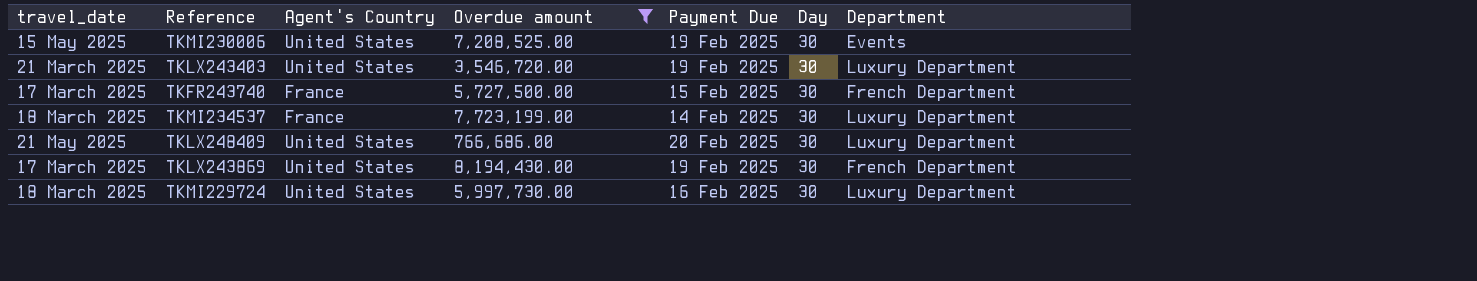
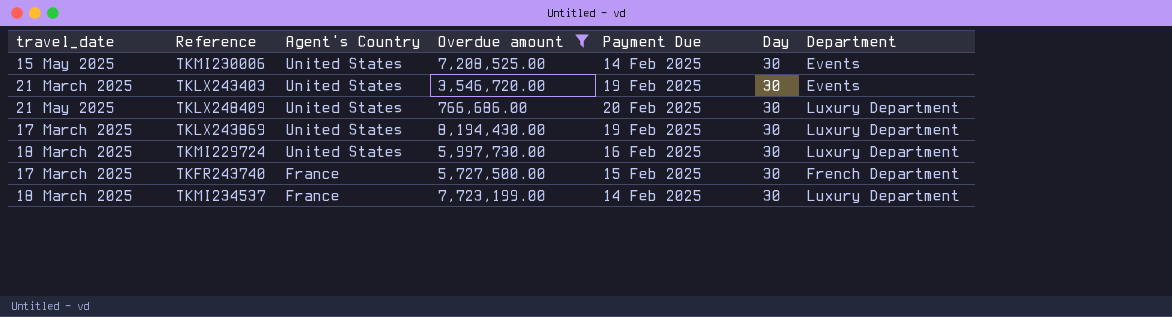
row order: none -> Agent's Country descending
TKMI230006 | Payment Due: 19 Feb 2025 -> 14 Feb 2025
TKLX243403 | Department: Luxury Department -> Events
TKLX243869 | Department: French Department -> Luxury Department

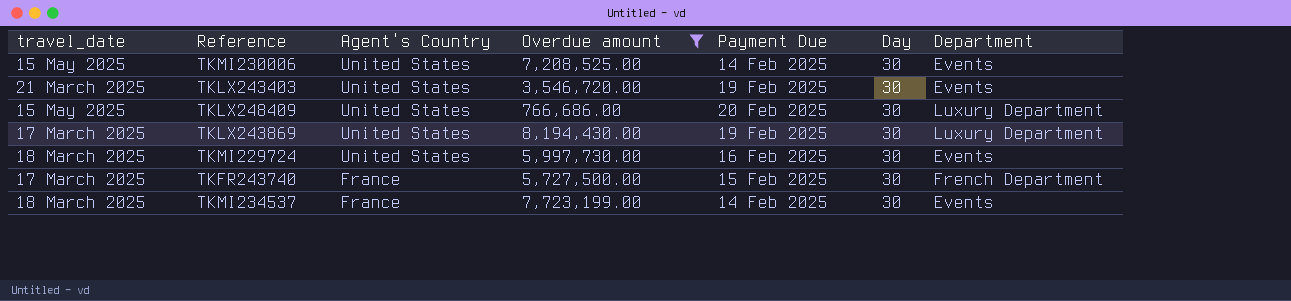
TKLX248409 | travel_date: 21 May 2025 -> 15 May 2025
TKMI229724 | Department: Luxury Department -> Events
TKMI234537 | Department: Luxury Department -> Events

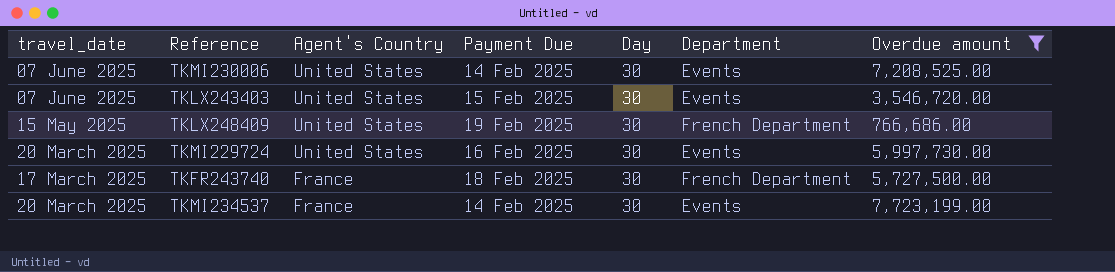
column Overdue amount | position: 4 -> 7
row TKLX243869: 17 March 2025 | United States | 8,194,430.00 | 19 Feb 2025 | 30 | Luxury Department -> none
TKMI230006 | travel_date: 15 May 2025 -> 07 June 2025
TKLX243403 | travel_date: 21 March 2025 -> 07 June 2025
TKLX243403 | Payment Due: 19 Feb 2025 -> 15 Feb 2025
TKLX248409 | Payment Due: 20 Feb 2025 -> 19 Feb 2025
TKLX248409 | Department: Luxury Department -> French Department
TKMI229724 | travel_date: 18 March 2025 -> 20 March 2025
TKFR243740 | Payment Due: 15 Feb 2025 -> 18 Feb 2025
TKMI234537 | travel_date: 18 March 2025 -> 20 March 2025

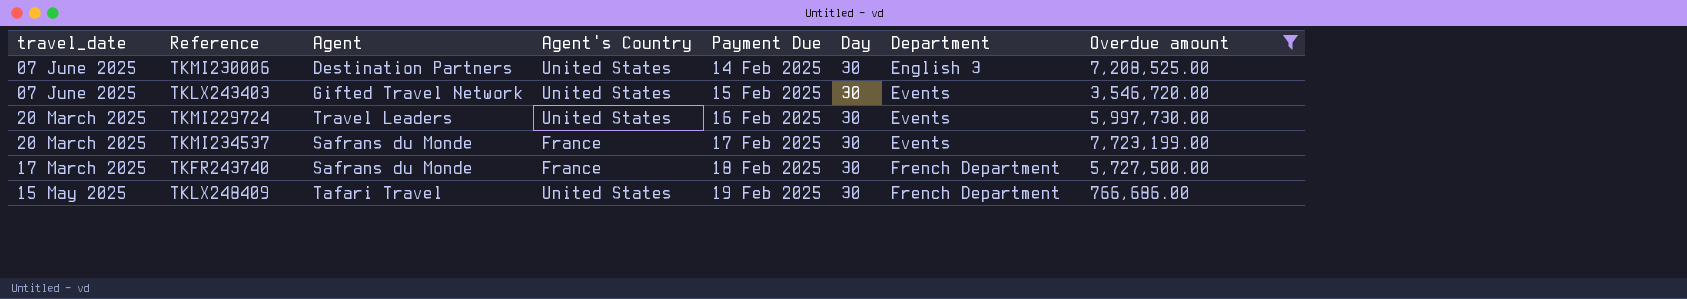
row order: Agent's Country descending -> Payment Due ascending
column Agent | position: none -> 3
TKMI230006 | Department: Events -> English 3
TKMI234537 | Payment Due: 14 Feb 2025 -> 17 Feb 2025

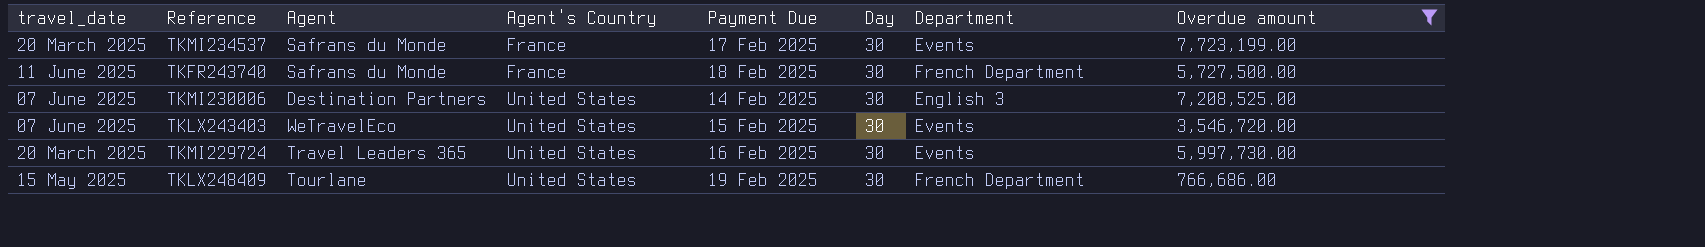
row order: Payment Due ascending -> Agent's Country ascending
TKFR243740 | travel_date: 17 March 2025 -> 11 June 2025
TKLX243403 | Agent: Gifted Travel Network -> WeTravelEco
TKMI229724 | Agent: Travel Leaders -> Travel Leaders 365
TKLX248409 | Agent: Tafari Travel -> Tourlane

